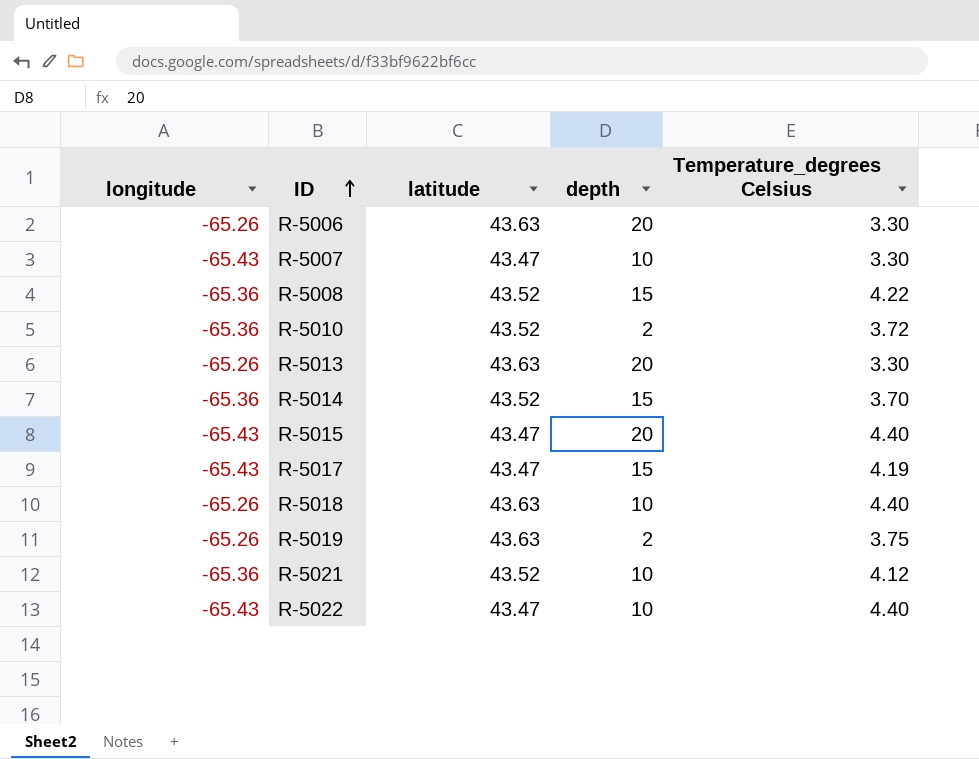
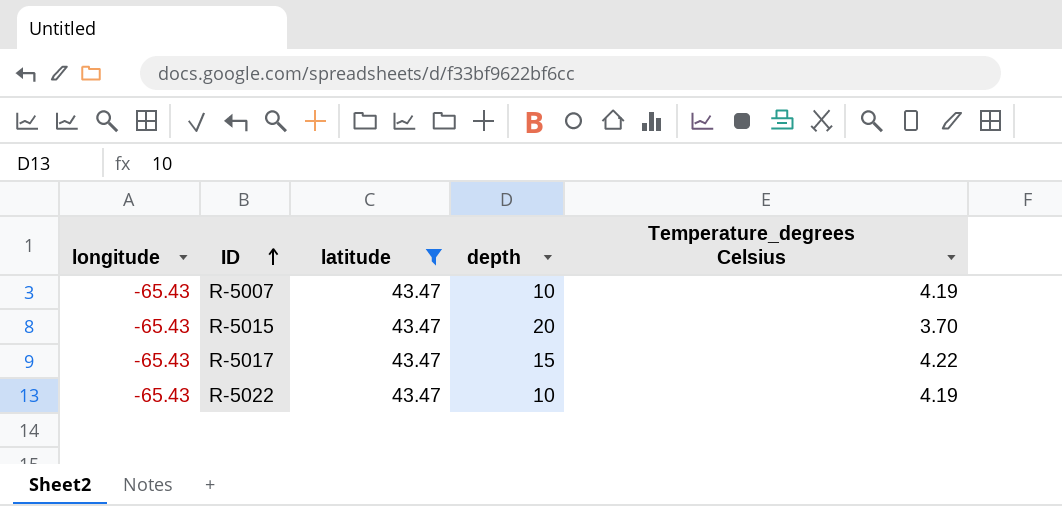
filter: none -> latitude = 43.47
R-5007 | Temperature_degrees Celsius: 3.30 -> 4.19
R-5015 | Temperature_degrees Celsius: 4.40 -> 3.70
R-5017 | Temperature_degrees Celsius: 4.19 -> 4.22
R-5022 | Temperature_degrees Celsius: 4.40 -> 4.19

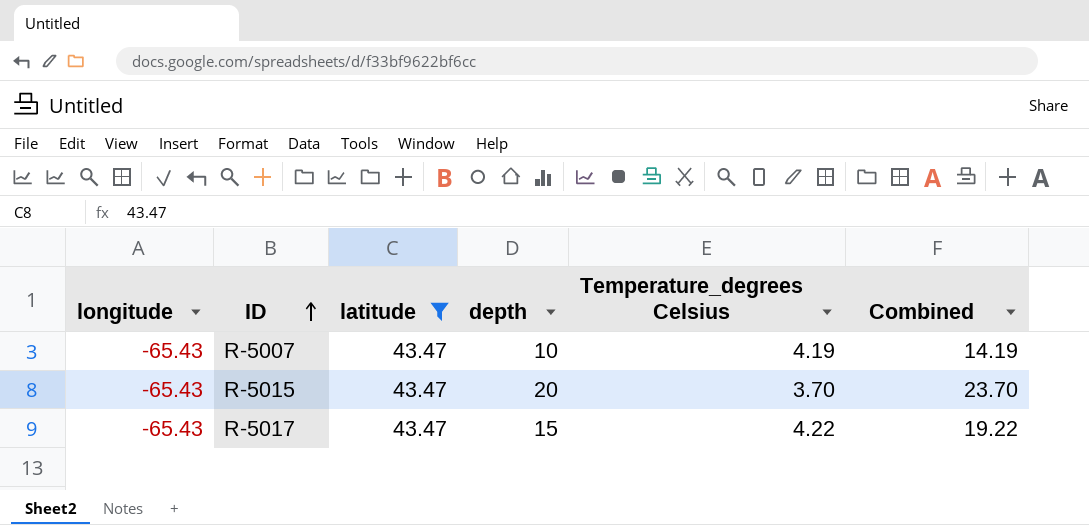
column Combined | formula: none -> [depth] + [Temperature_degrees Celsius]
row R-5022: -65.43 | 43.47 | 10 | 4.19 -> none

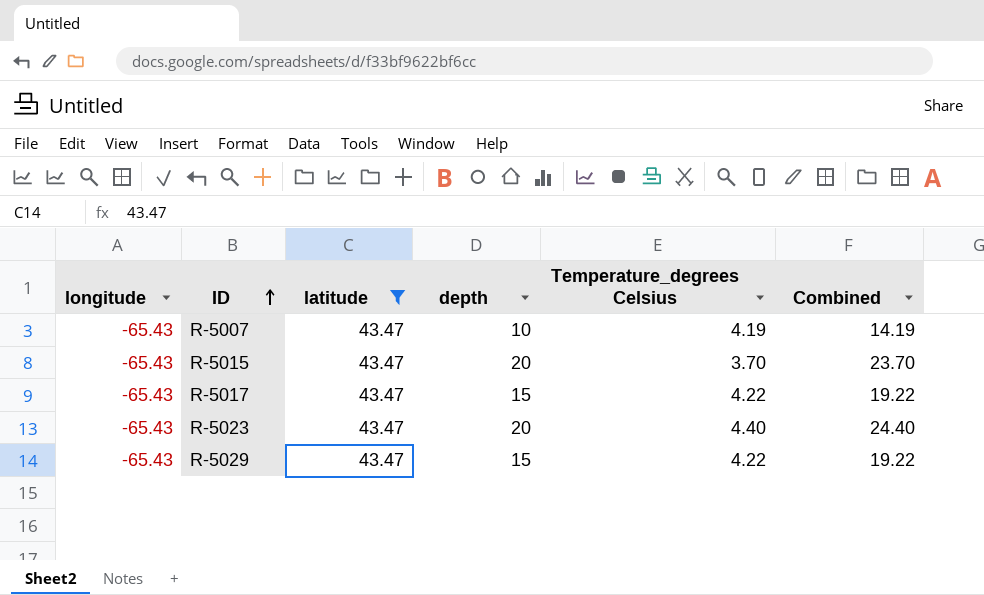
row R-5023: none -> -65.43 | 43.47 | 20 | 4.40 | 24.40
row R-5029: none -> -65.43 | 43.47 | 15 | 4.22 | 19.22

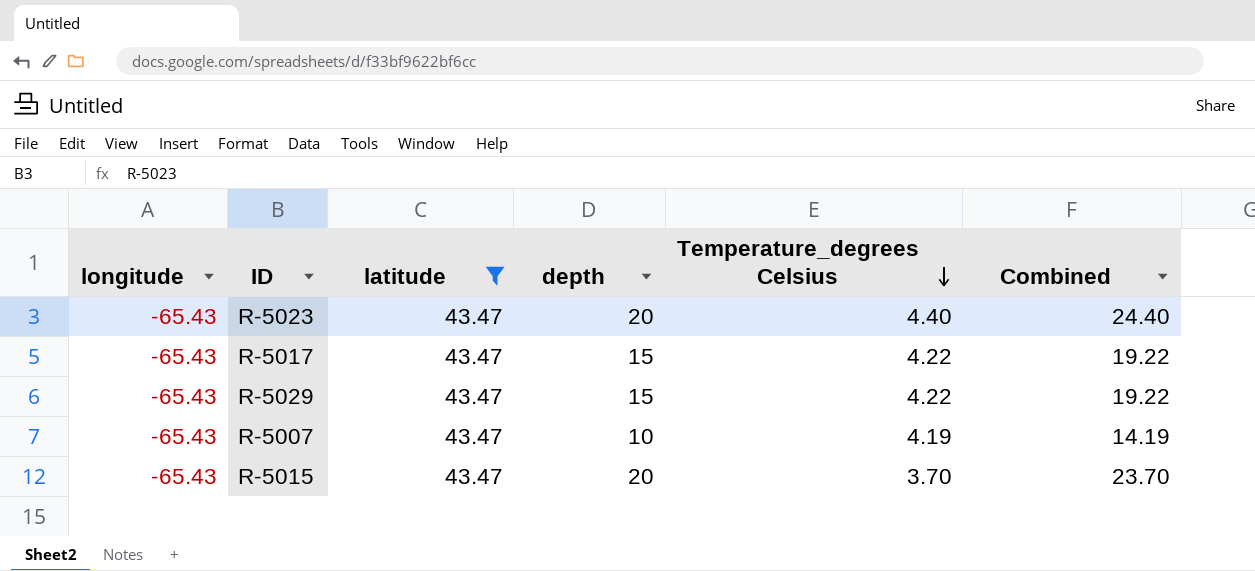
row order: ID ascending -> Temperature_degrees Celsius descending

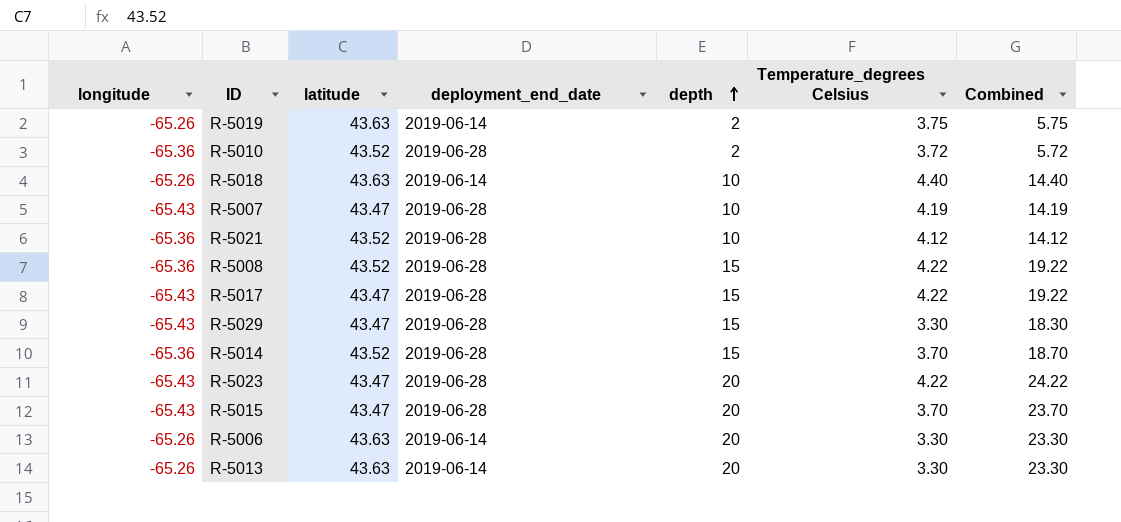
filter: latitude = 43.47 -> none
row order: Temperature_degrees Celsius descending -> depth ascending
column deployment_end_date | position: none -> 4
R-5029 | Temperature_degrees Celsius: 4.22 -> 3.30
R-5029 | Combined: 19.22 -> 18.30
R-5023 | Temperature_degrees Celsius: 4.40 -> 4.22
R-5023 | Combined: 24.40 -> 24.22

